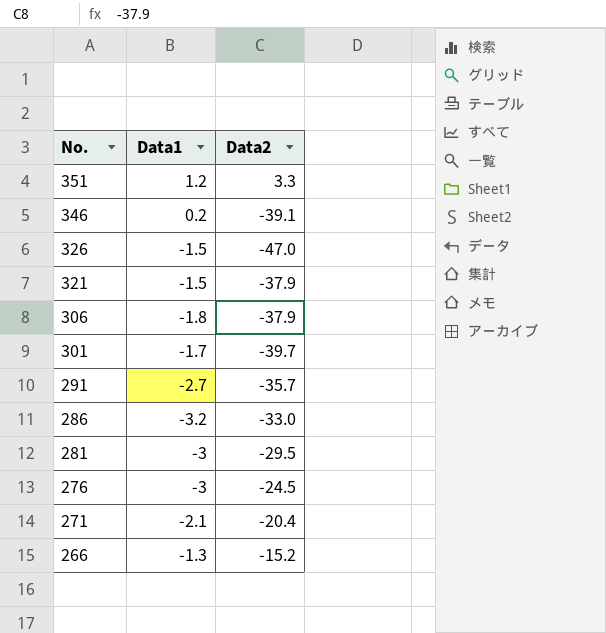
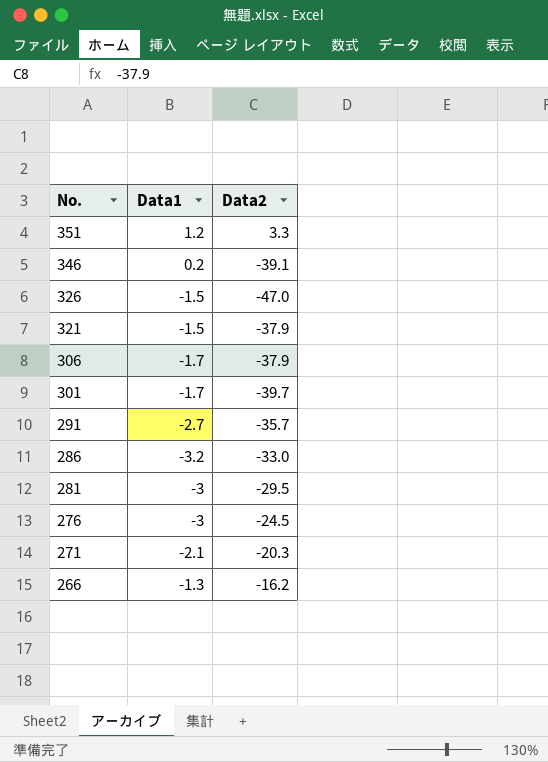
306 | Data1: -1.8 -> -1.7
271 | Data2: -20.4 -> -20.3
266 | Data2: -15.2 -> -16.2

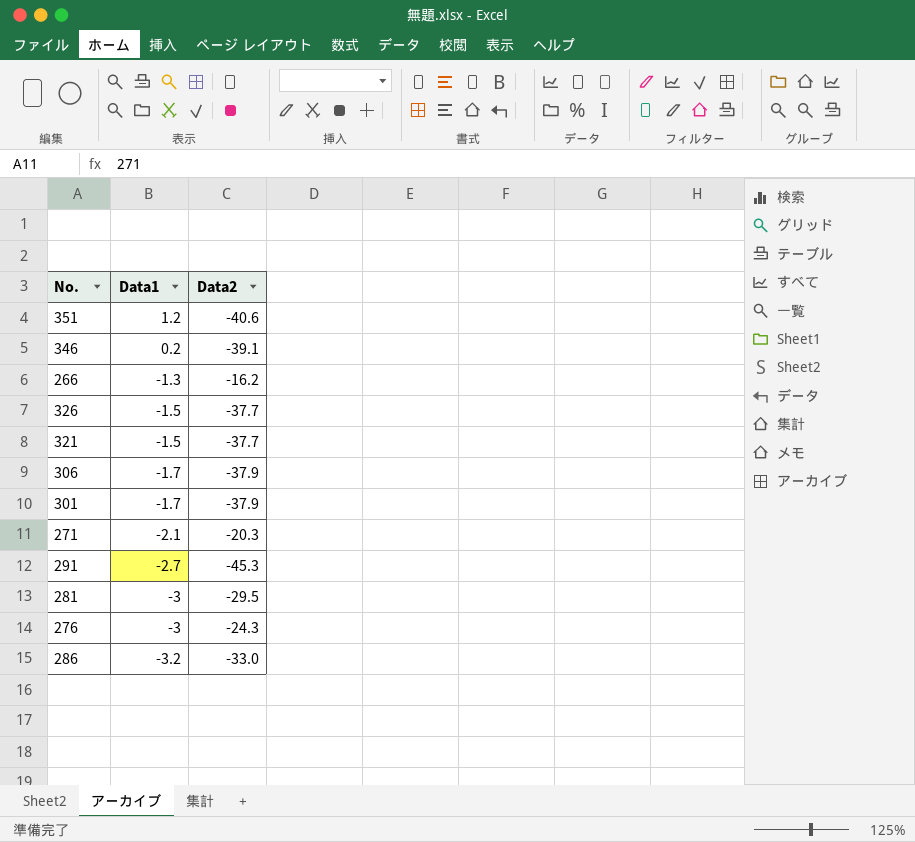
row order: No. descending -> Data1 descending
351 | Data2: 3.3 -> -40.6
326 | Data2: -47.0 -> -37.7
321 | Data2: -37.9 -> -37.7
301 | Data2: -39.7 -> -37.9
291 | Data2: -35.7 -> -45.3
276 | Data2: -24.5 -> -24.3

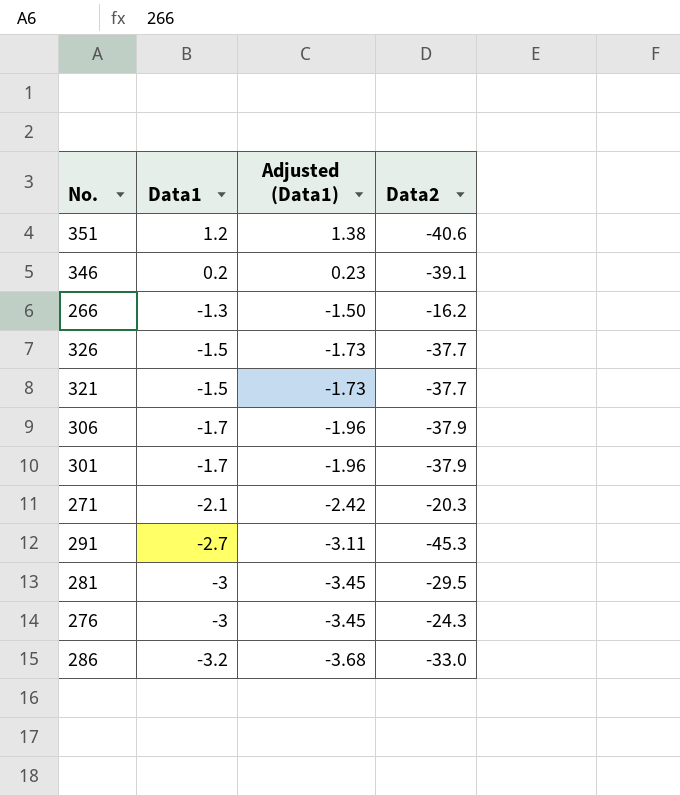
column Adjusted (Data1) | formula: none -> [Data1] * 1.15

